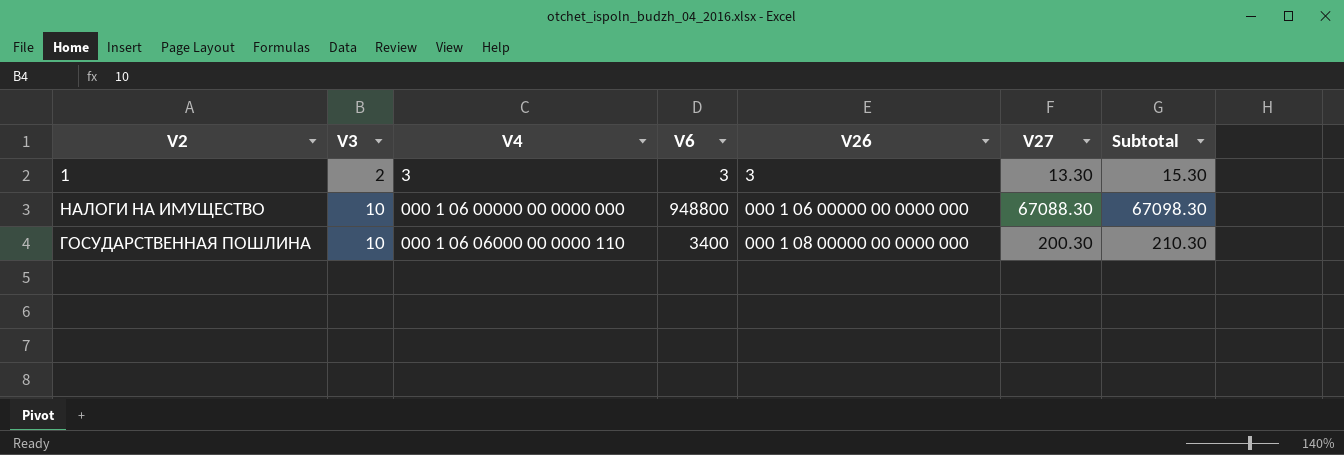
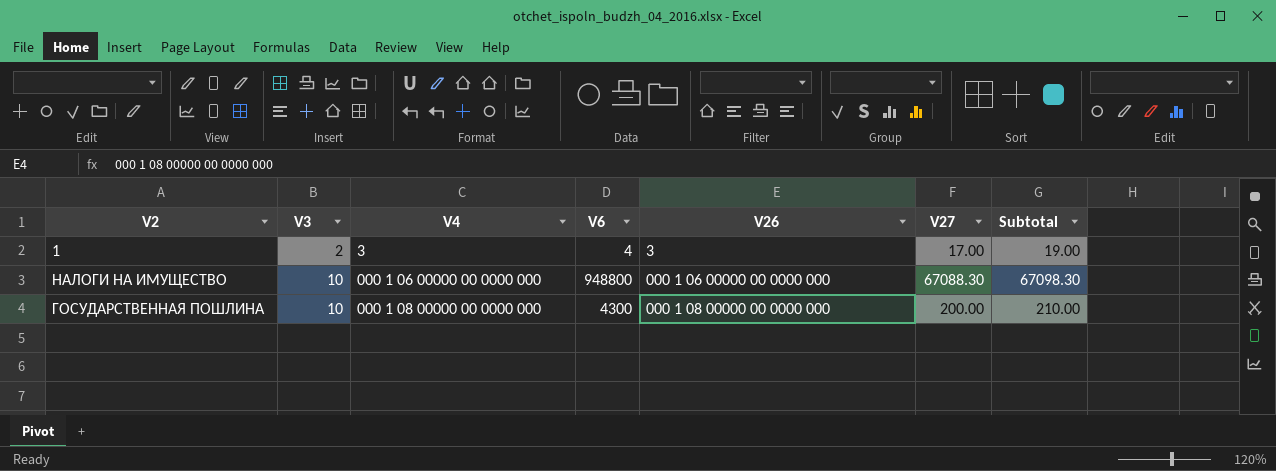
1 | V6: 3 -> 4
1 | V27: 13.30 -> 17.00
1 | Subtotal: 15.30 -> 19.00
ГОСУДАРСТВЕННАЯ ПОШЛИНА | V4: 000 1 06 06000 00 0000 110 -> 000 1 08 00000 00 0000 000
ГОСУДАРСТВЕННАЯ ПОШЛИНА | V6: 3400 -> 4300
ГОСУДАРСТВЕННАЯ ПОШЛИНА | V27: 200.30 -> 200.00
ГОСУДАРСТВЕННАЯ ПОШЛИНА | Subtotal: 210.30 -> 210.00

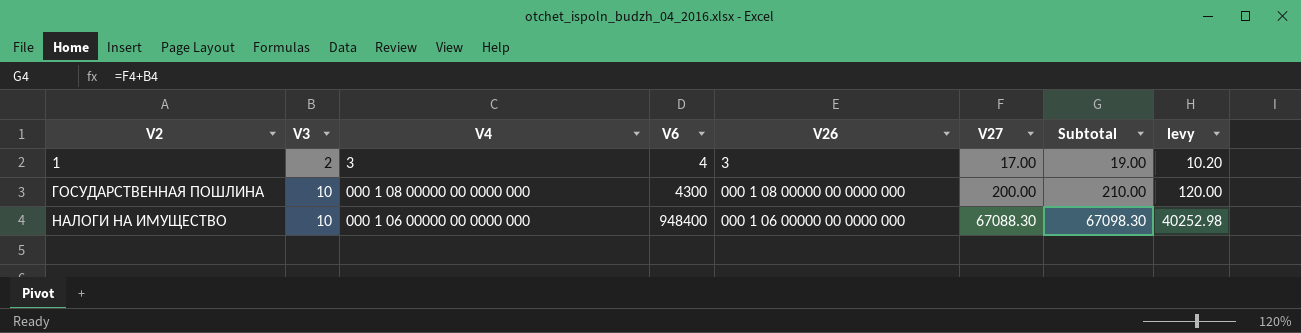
row order: V3 ascending -> V2 ascending
column levy | formula: none -> [V27] * 0.6
НАЛОГИ НА ИМУЩЕСТВО | V6: 948800 -> 948400

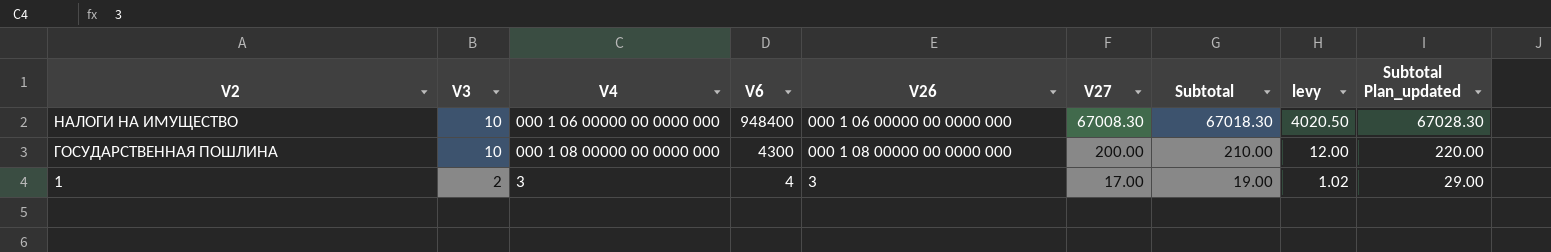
row order: V2 ascending -> V2 descending
column levy | formula: [V27] * 0.6 -> [V27] * 0.06
column Subtotal Plan_updated | formula: none -> [Subtotal] + 10
НАЛОГИ НА ИМУЩЕСТВО | V27: 67088.30 -> 67008.30
НАЛОГИ НА ИМУЩЕСТВО | Subtotal: 67098.30 -> 67018.30

